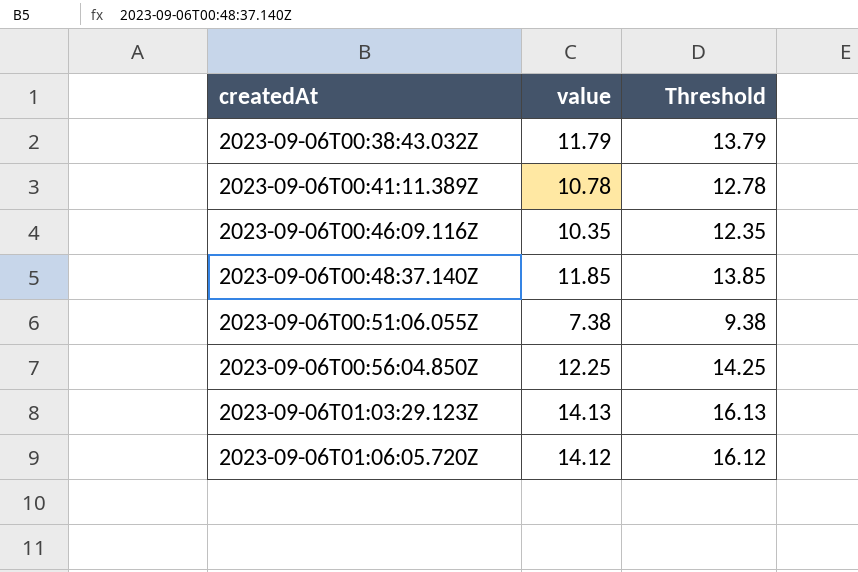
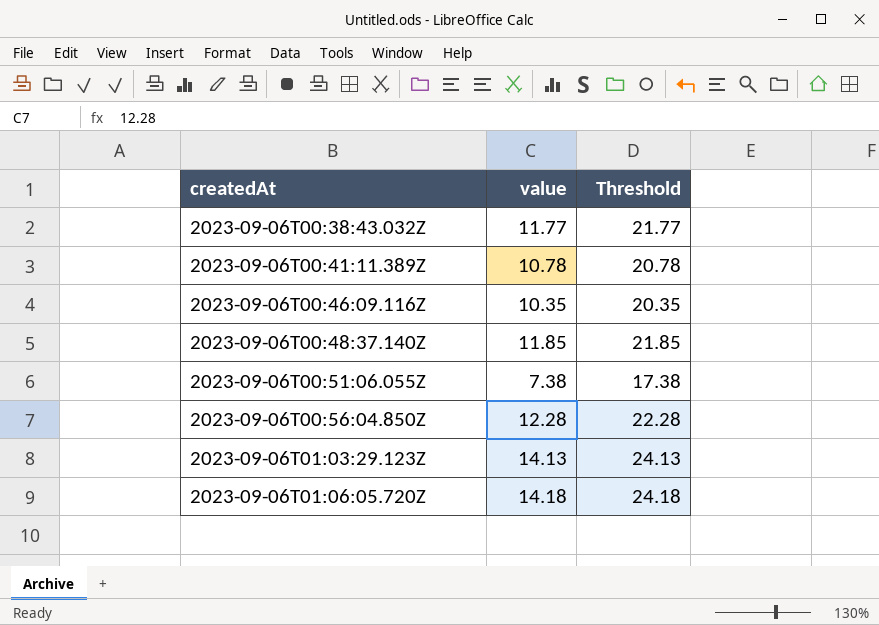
column Threshold | formula: [value] + 2 -> [value] + 10
2023-09-06T00:38:43.032Z | value: 11.79 -> 11.77
2023-09-06T00:56:04.850Z | value: 12.25 -> 12.28
2023-09-06T01:06:05.720Z | value: 14.12 -> 14.18

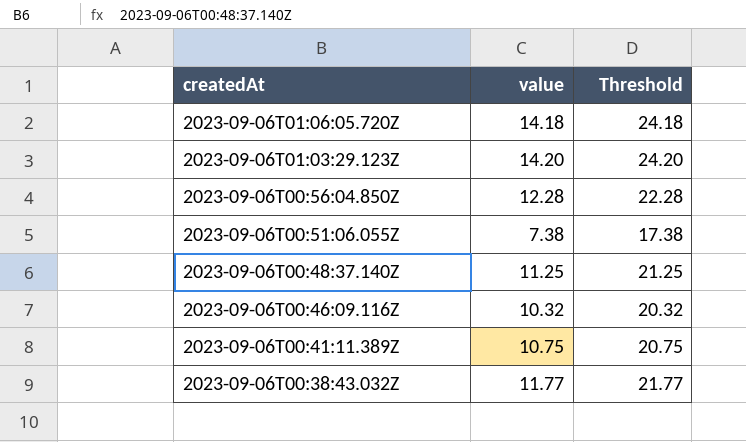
row order: createdAt ascending -> createdAt descending
2023-09-06T01:03:29.123Z | value: 14.13 -> 14.20
2023-09-06T01:03:29.123Z | Threshold: 24.13 -> 24.20
2023-09-06T00:48:37.140Z | value: 11.85 -> 11.25
2023-09-06T00:48:37.140Z | Threshold: 21.85 -> 21.25
2023-09-06T00:46:09.116Z | value: 10.35 -> 10.32
2023-09-06T00:46:09.116Z | Threshold: 20.35 -> 20.32
2023-09-06T00:41:11.389Z | value: 10.78 -> 10.75
2023-09-06T00:41:11.389Z | Threshold: 20.78 -> 20.75

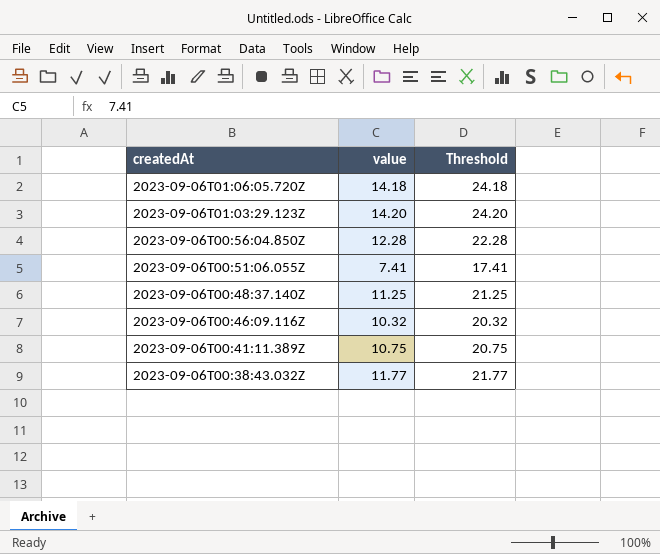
2023-09-06T00:51:06.055Z | value: 7.38 -> 7.41
2023-09-06T00:51:06.055Z | Threshold: 17.38 -> 17.41

